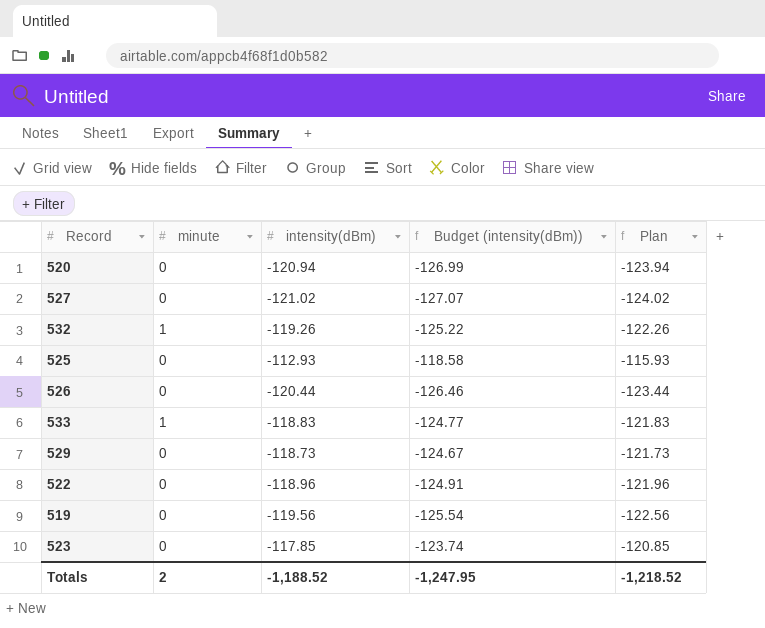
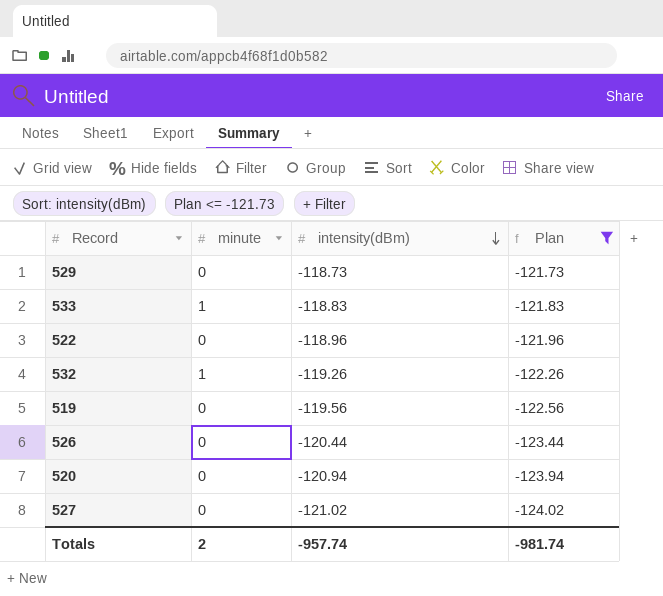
filter: none -> Plan <= -121.73
row order: none -> intensity(dBm) descending
column Budget (intensity(dBm)) | formula: [intensity(dBm)] * 1.05 -> none
Totals | intensity(dBm): -1,188.52 -> -957.74
Totals | Plan: -1,218.52 -> -981.74

